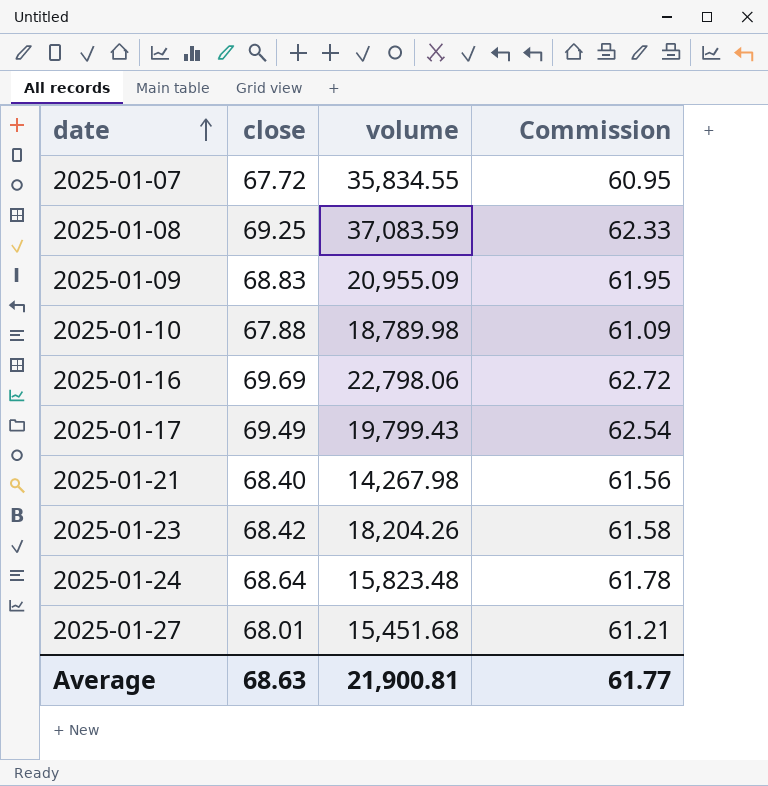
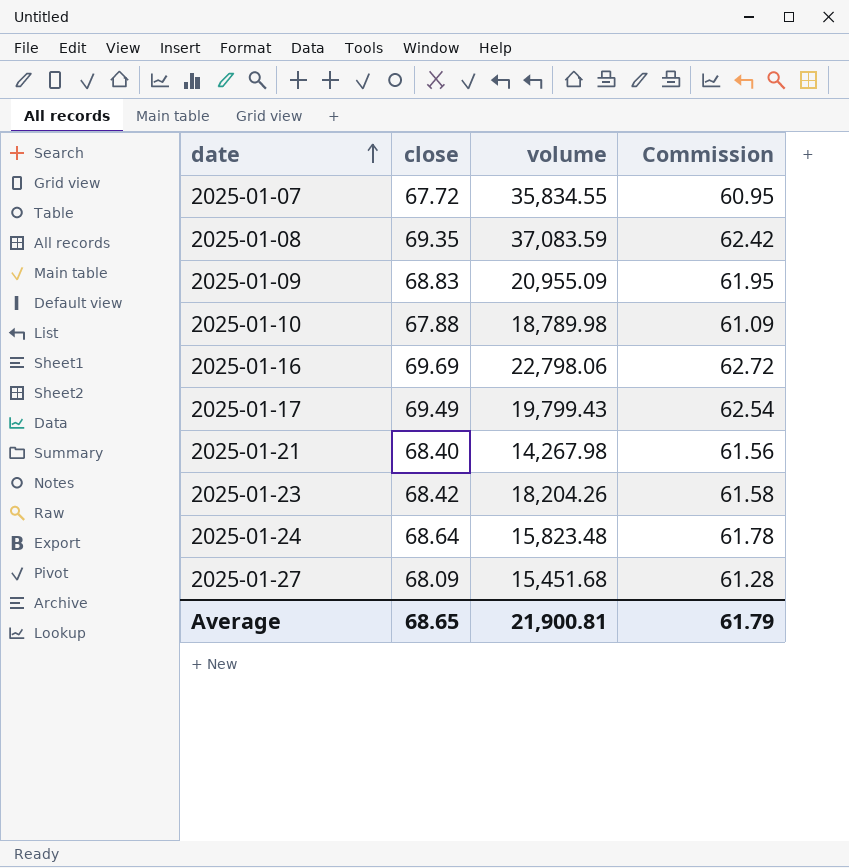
2025-01-08 | close: 69.25 -> 69.35
2025-01-08 | Commission: 62.33 -> 62.42
2025-01-27 | close: 68.01 -> 68.09
2025-01-27 | Commission: 61.21 -> 61.28
Average | close: 68.63 -> 68.65
Average | Commission: 61.77 -> 61.79

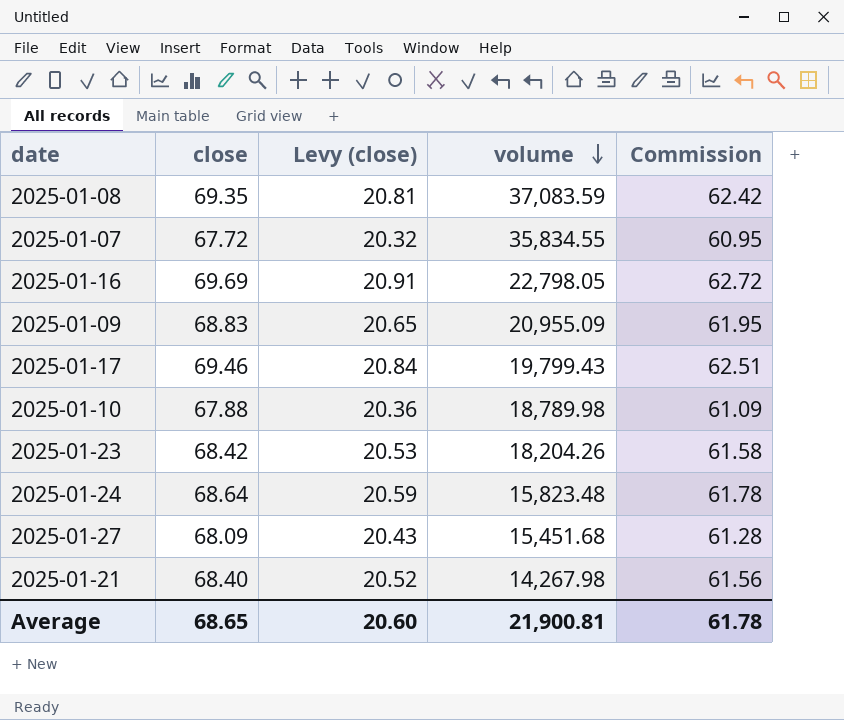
row order: date ascending -> volume descending
column Levy (close) | formula: none -> [close] * 0.3
2025-01-16 | volume: 22,798.06 -> 22,798.05
2025-01-17 | close: 69.49 -> 69.46
2025-01-17 | Commission: 62.54 -> 62.51
Average | Commission: 61.79 -> 61.78

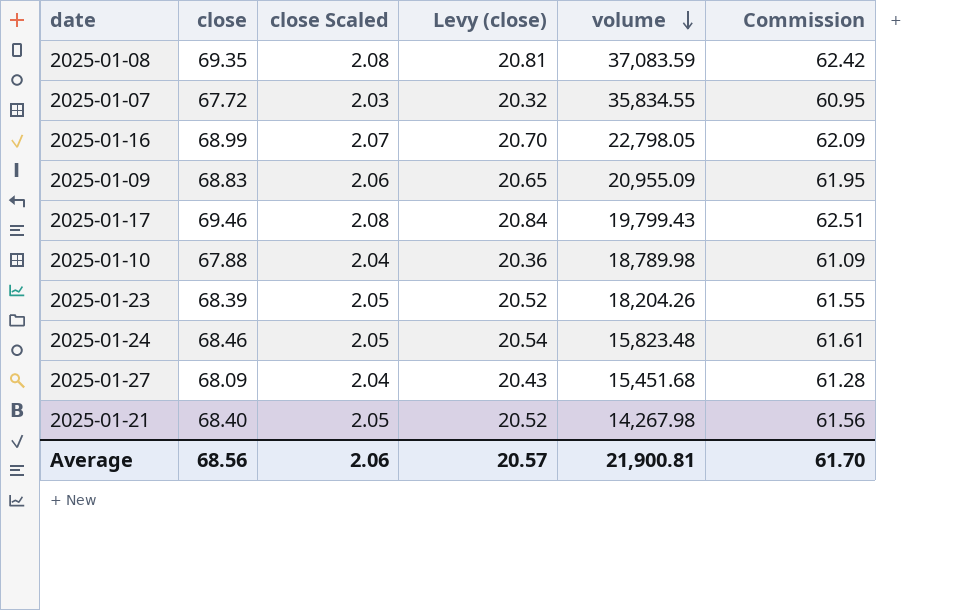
column close Scaled | formula: none -> [close] * 0.03
2025-01-16 | close: 69.69 -> 68.99
2025-01-16 | Levy (close): 20.91 -> 20.70
2025-01-16 | Commission: 62.72 -> 62.09
2025-01-23 | close: 68.42 -> 68.39
2025-01-23 | Levy (close): 20.53 -> 20.52
2025-01-23 | Commission: 61.58 -> 61.55
2025-01-24 | close: 68.64 -> 68.46
2025-01-24 | Levy (close): 20.59 -> 20.54
2025-01-24 | Commission: 61.78 -> 61.61
Average | close: 68.65 -> 68.56
Average | Levy (close): 20.60 -> 20.57
Average | Commission: 61.78 -> 61.70

